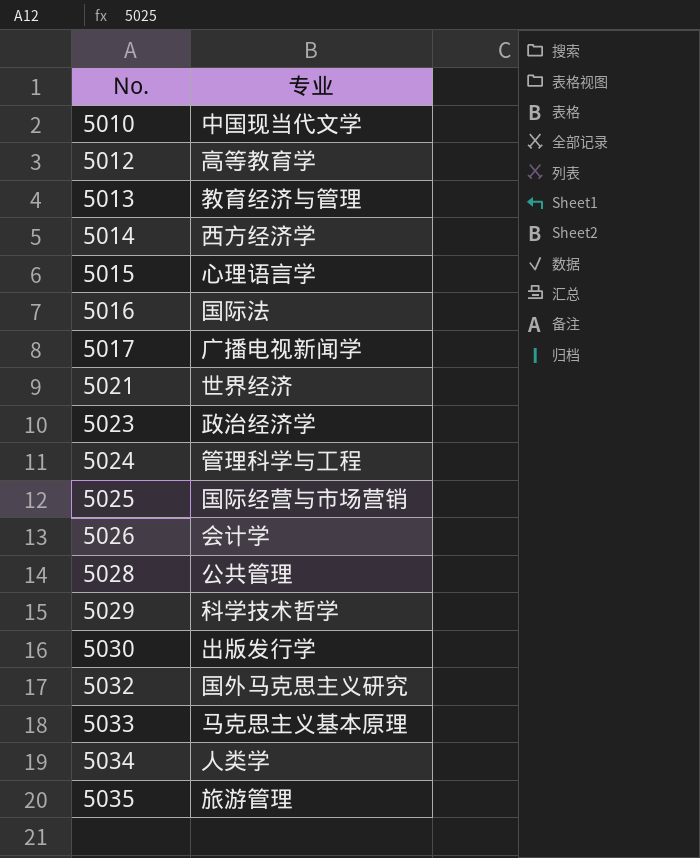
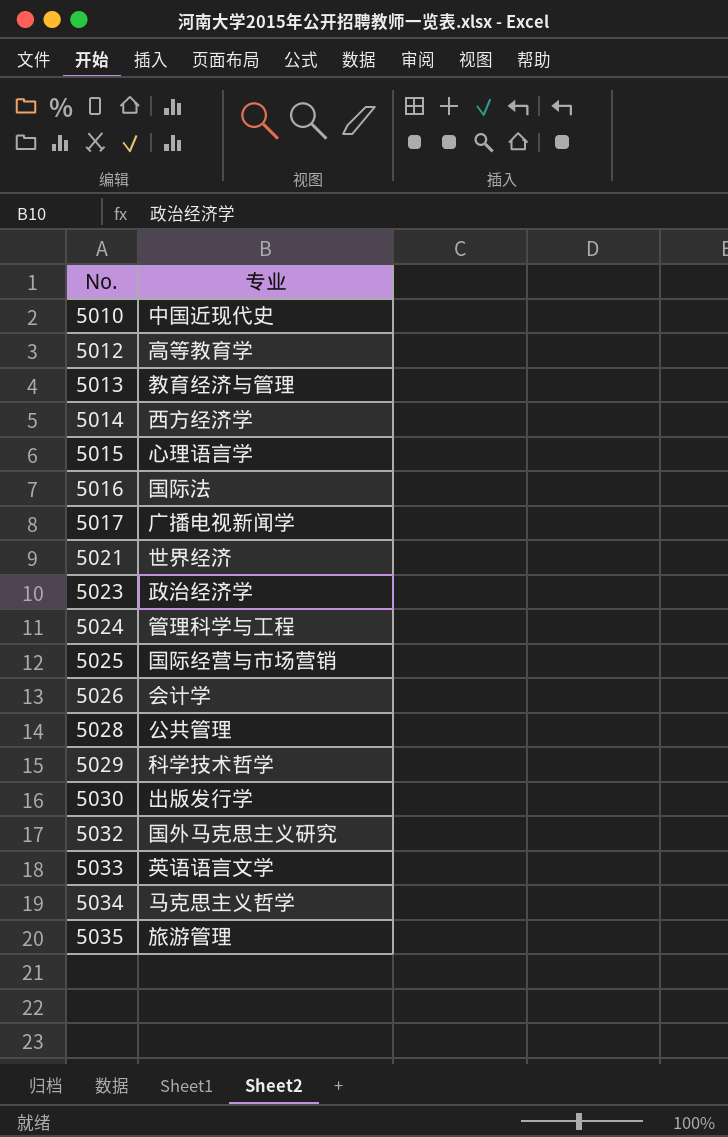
5010 | 专业: 中国现当代文学 -> 中国近现代史
5033 | 专业: 马克思主义基本原理 -> 英语语言文学
5034 | 专业: 人类学 -> 马克思主义哲学

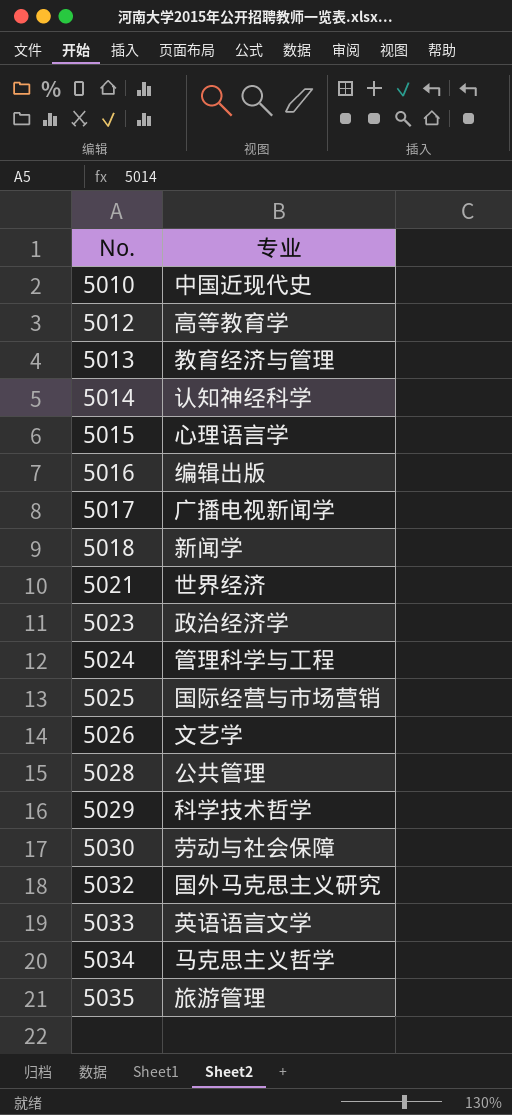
5014 | 专业: 西方经济学 -> 认知神经科学
5016 | 专业: 国际法 -> 编辑出版
row 5018: none -> 新闻学
5026 | 专业: 会计学 -> 文艺学
5030 | 专业: 出版发行学 -> 劳动与社会保障

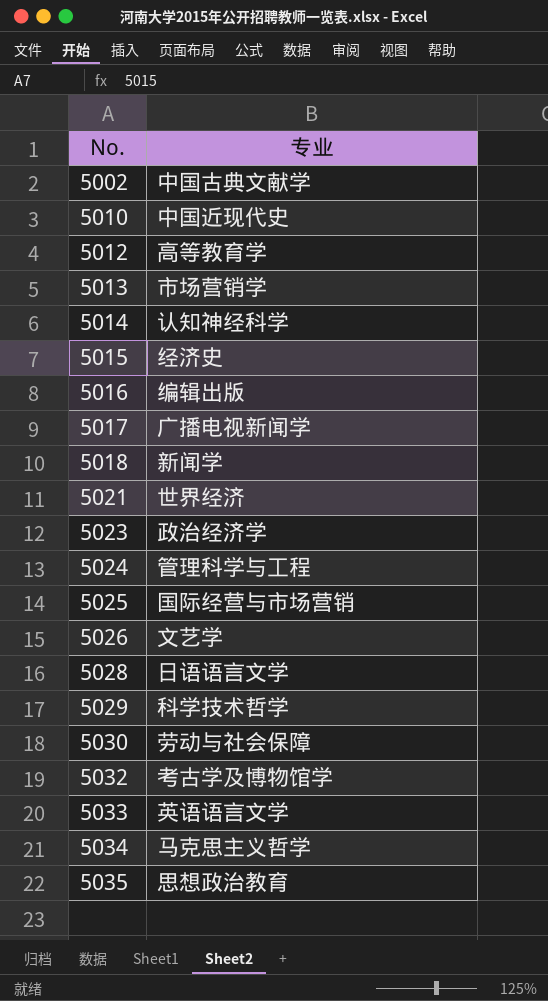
row 5002: none -> 中国古典文献学
5013 | 专业: 教育经济与管理 -> 市场营销学
5015 | 专业: 心理语言学 -> 经济史
5028 | 专业: 公共管理 -> 日语语言文学
5032 | 专业: 国外马克思主义研究 -> 考古学及博物馆学
5035 | 专业: 旅游管理 -> 思想政治教育

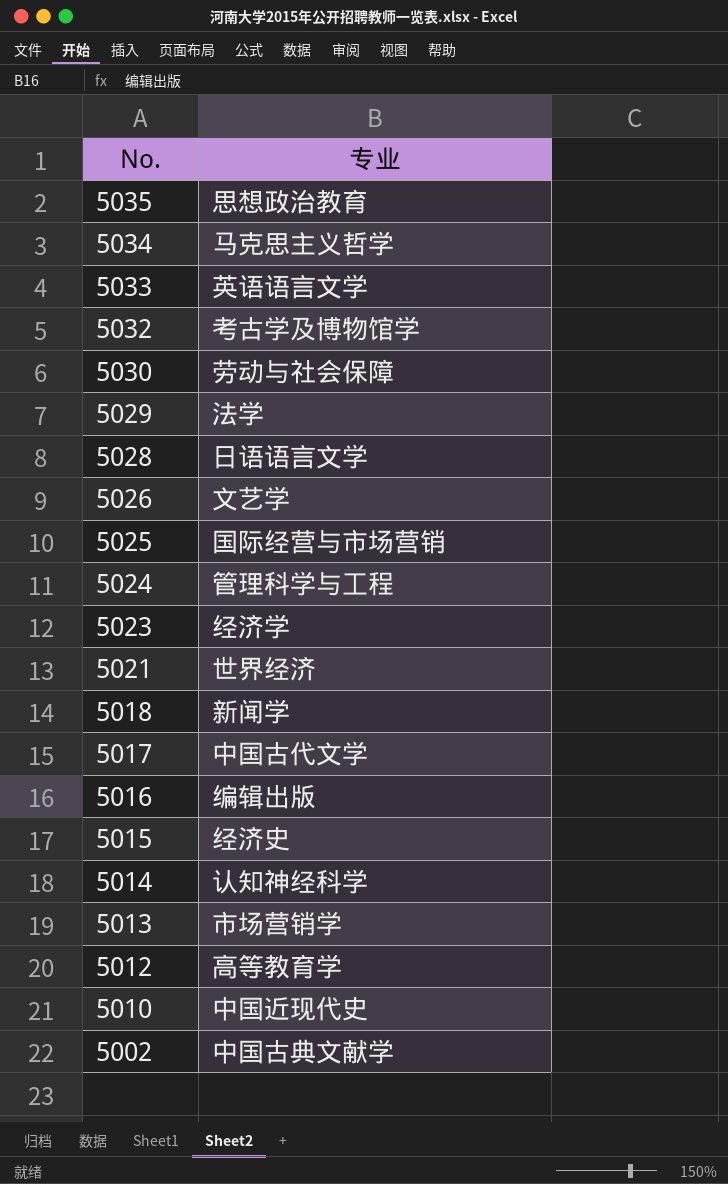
row order: No. ascending -> No. descending
5029 | 专业: 科学技术哲学 -> 法学
5023 | 专业: 政治经济学 -> 经济学
5017 | 专业: 广播电视新闻学 -> 中国古代文学

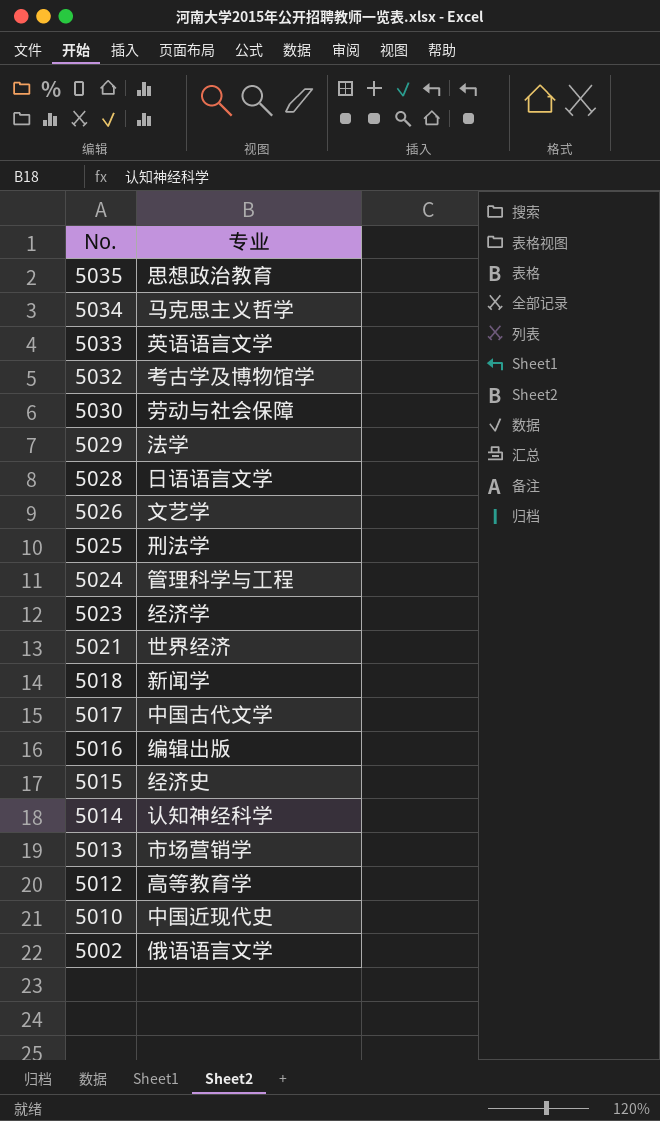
5025 | 专业: 国际经营与市场营销 -> 刑法学
5002 | 专业: 中国古典文献学 -> 俄语语言文学

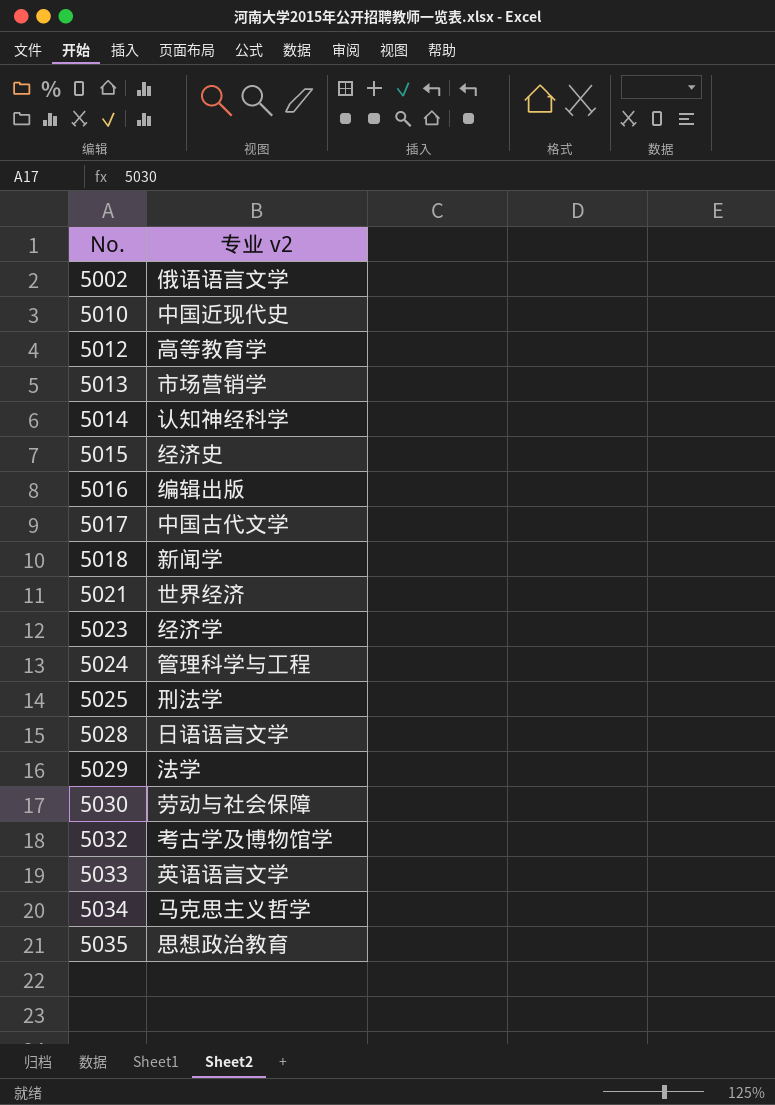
row order: No. descending -> No. ascending
column name: 专业 -> 专业 v2
row 5026: 文艺学 -> none

